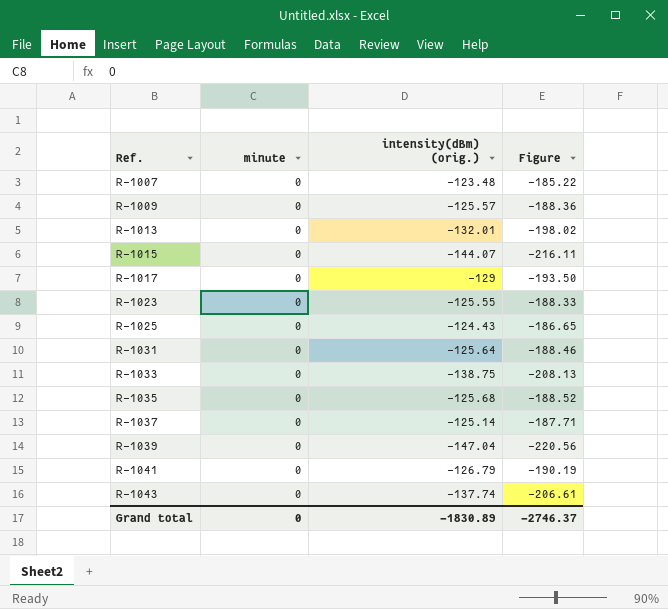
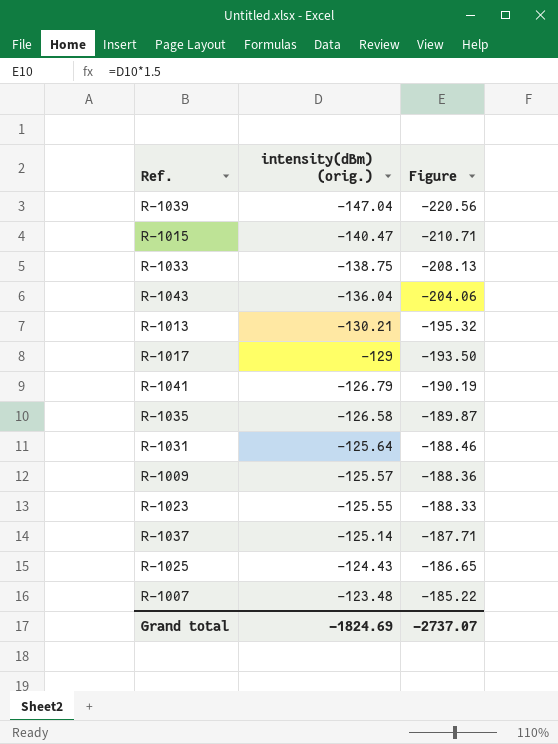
row order: Ref. ascending -> intensity(dBm) (orig.) ascending
column minute | position: 2 -> none
R-1015 | intensity(dBm) (orig.): -144.07 -> -140.47
R-1015 | Figure: -216.11 -> -210.71
R-1043 | intensity(dBm) (orig.): -137.74 -> -136.04
R-1043 | Figure: -206.61 -> -204.06
R-1013 | intensity(dBm) (orig.): -132.01 -> -130.21
R-1013 | Figure: -198.02 -> -195.32
R-1035 | intensity(dBm) (orig.): -125.68 -> -126.58
R-1035 | Figure: -188.52 -> -189.87
Grand total | intensity(dBm) (orig.): -1830.89 -> -1824.69
Grand total | Figure: -2746.37 -> -2737.07

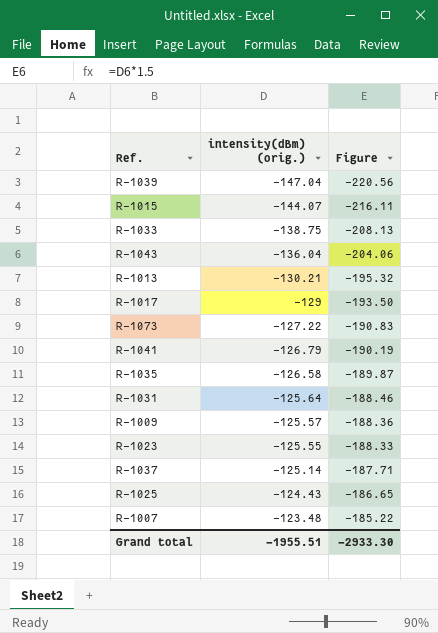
R-1015 | intensity(dBm) (orig.): -140.47 -> -144.07
R-1015 | Figure: -210.71 -> -216.11
row R-1073: none -> -127.22 | -190.83
Grand total | intensity(dBm) (orig.): -1824.69 -> -1955.51
Grand total | Figure: -2737.07 -> -2933.30

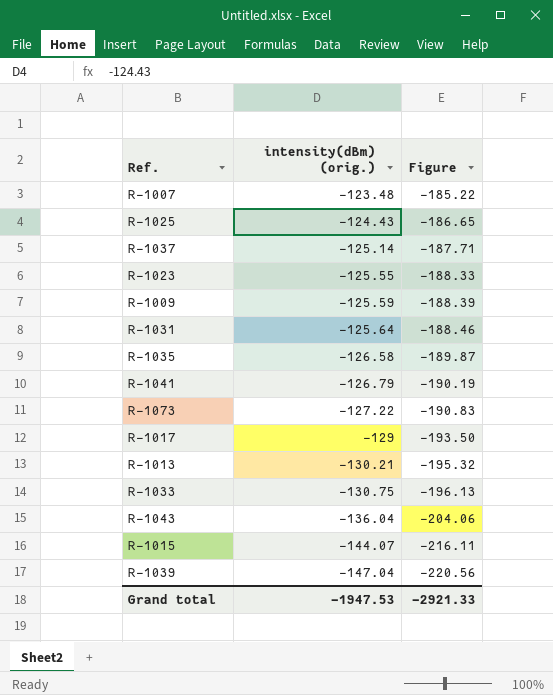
row order: intensity(dBm) (orig.) ascending -> intensity(dBm) (orig.) descending
R-1009 | intensity(dBm) (orig.): -125.57 -> -125.59
R-1009 | Figure: -188.36 -> -188.39
R-1033 | intensity(dBm) (orig.): -138.75 -> -130.75
R-1033 | Figure: -208.13 -> -196.13
Grand total | intensity(dBm) (orig.): -1955.51 -> -1947.53
Grand total | Figure: -2933.30 -> -2921.33

